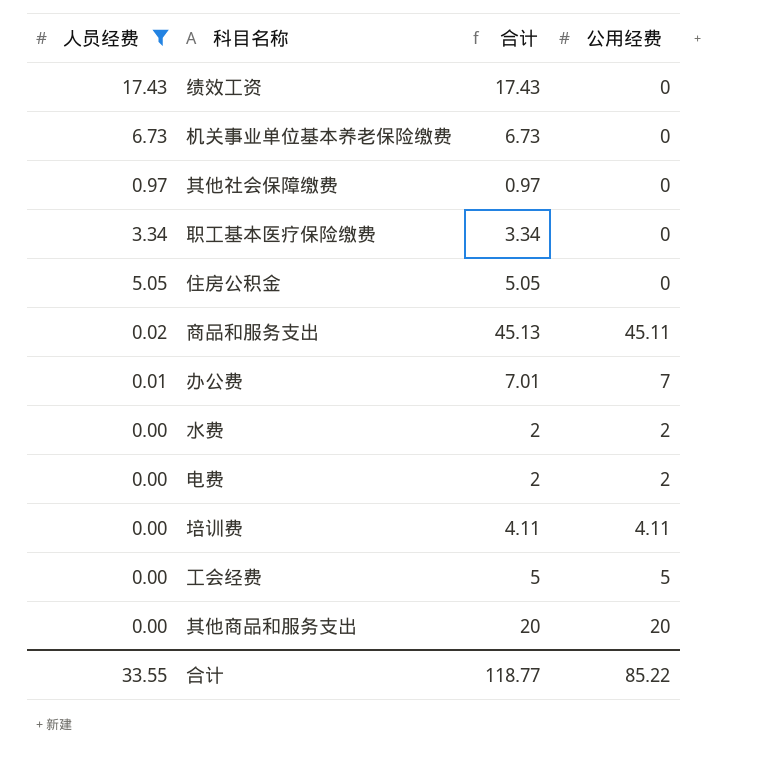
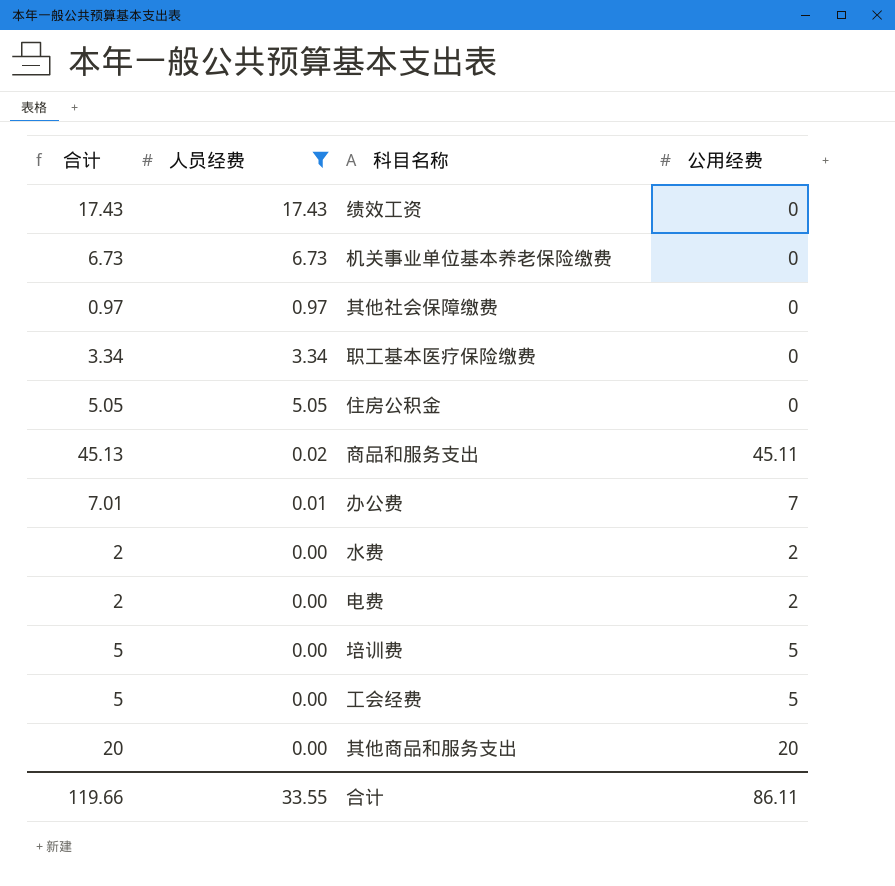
column 合计 | position: 3 -> 1
培训费 | 合计: 4.11 -> 5
培训费 | 公用经费: 4.11 -> 5
合计 | 合计: 118.77 -> 119.66
合计 | 公用经费: 85.22 -> 86.11

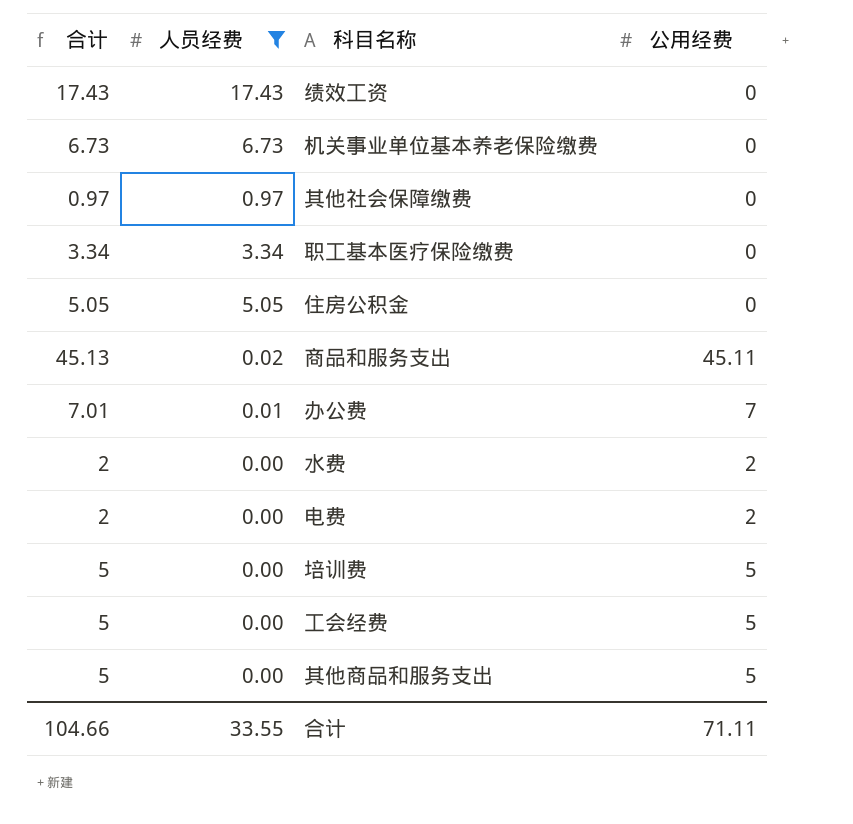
其他商品和服务支出 | 合计: 20 -> 5
其他商品和服务支出 | 公用经费: 20 -> 5
合计 | 合计: 119.66 -> 104.66
合计 | 公用经费: 86.11 -> 71.11

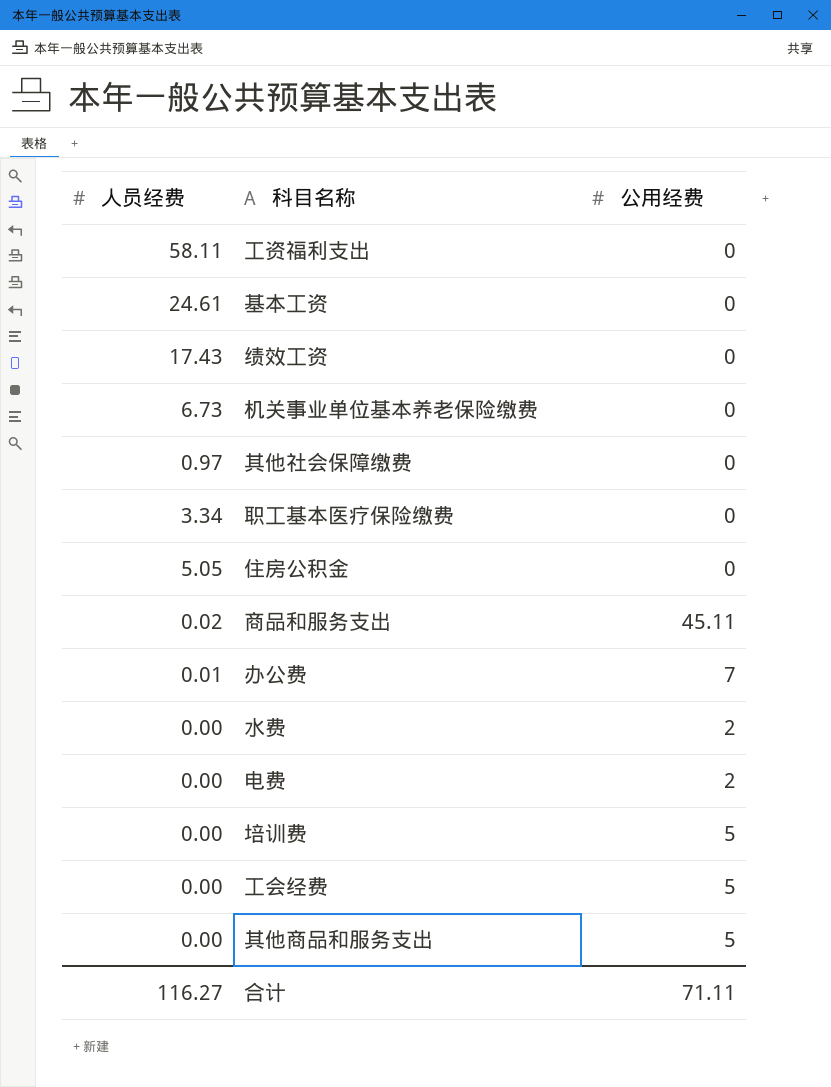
filter: 人员经费 <= 17.43 -> none
column 合计 | formula: [人员经费] + [公用经费] -> none
合计 | 人员经费: 33.55 -> 116.27

